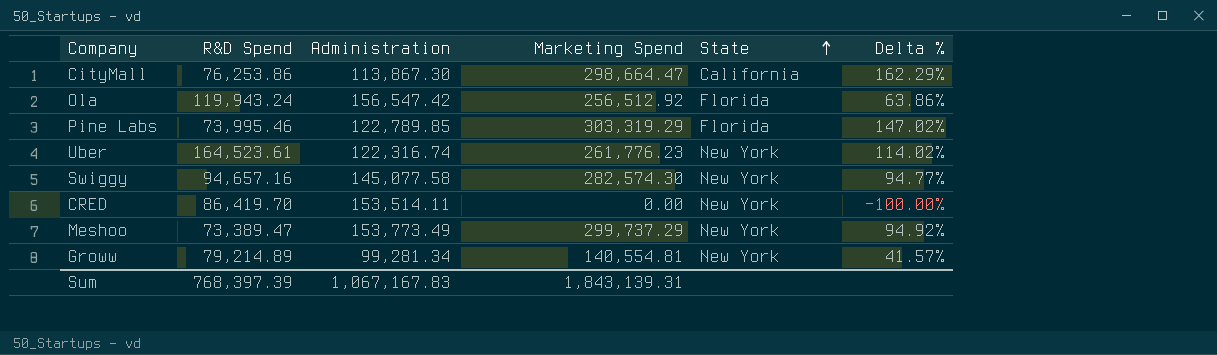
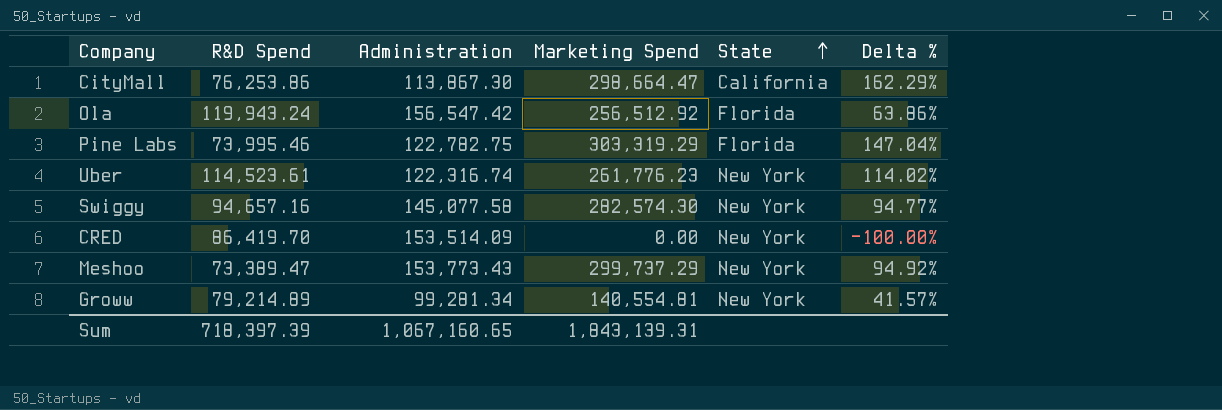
Pine Labs | Administration: 122,789.85 -> 122,782.75
Pine Labs | Delta %: 147.02% -> 147.04%
Uber | R&D Spend: 164,523.61 -> 114,523.61
CRED | Administration: 153,514.11 -> 153,514.09
Meshoo | Administration: 153,773.49 -> 153,773.43
Sum | R&D Spend: 768,397.39 -> 718,397.39
Sum | Administration: 1,067,167.83 -> 1,067,160.65

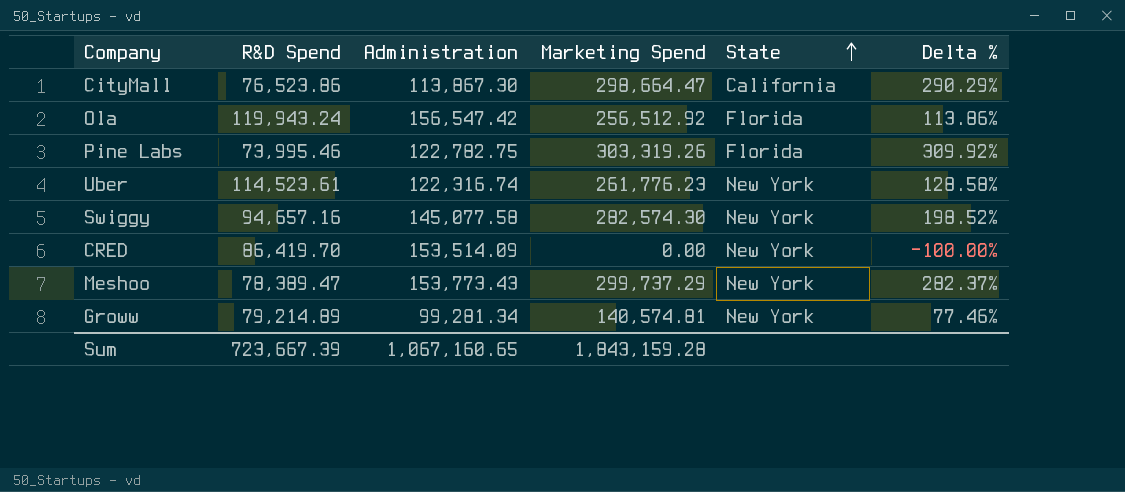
column Delta % | formula: ([Marketing Spend] - [Administration]) / [Administration] -> ([Marketing Spend] - [R&D Spend]) / [R&D Spend]
CityMall | R&D Spend: 76,253.86 -> 76,523.86
Pine Labs | Marketing Spend: 303,319.29 -> 303,319.26
Meshoo | R&D Spend: 73,389.47 -> 78,389.47
Groww | Marketing Spend: 140,554.81 -> 140,574.81
Sum | R&D Spend: 718,397.39 -> 723,667.39
Sum | Marketing Spend: 1,843,139.31 -> 1,843,159.28

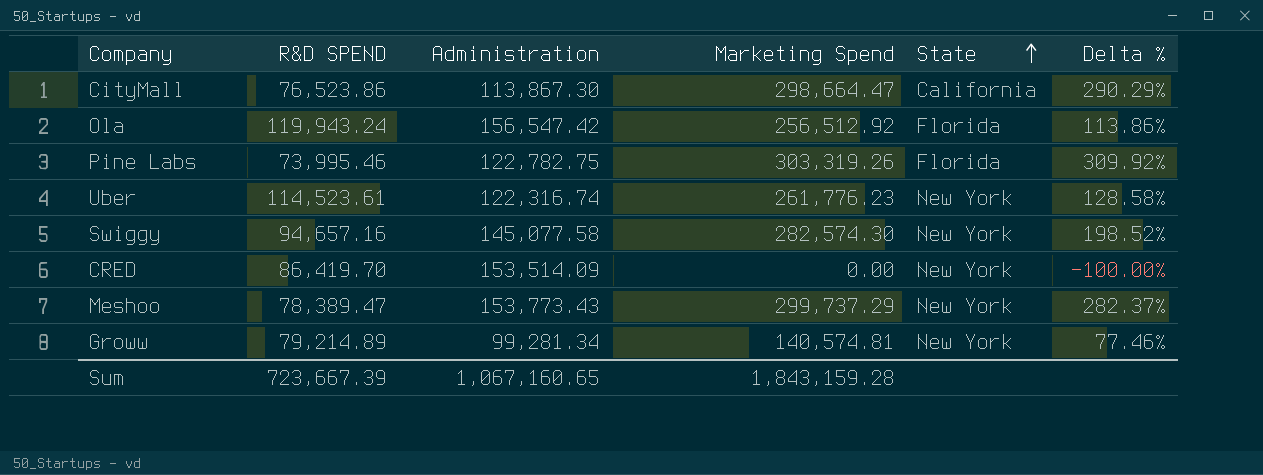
column name: R&D Spend -> R&D SPEND

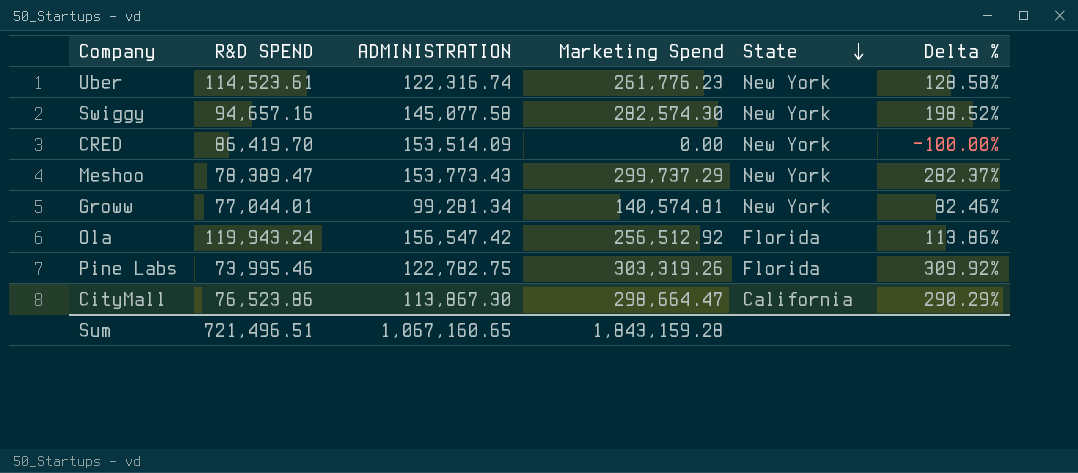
row order: State ascending -> State descending
column name: Administration -> ADMINISTRATION
Groww | R&D SPEND: 79,214.89 -> 77,044.01
Groww | Delta %: 77.46% -> 82.46%
Sum | R&D SPEND: 723,667.39 -> 721,496.51

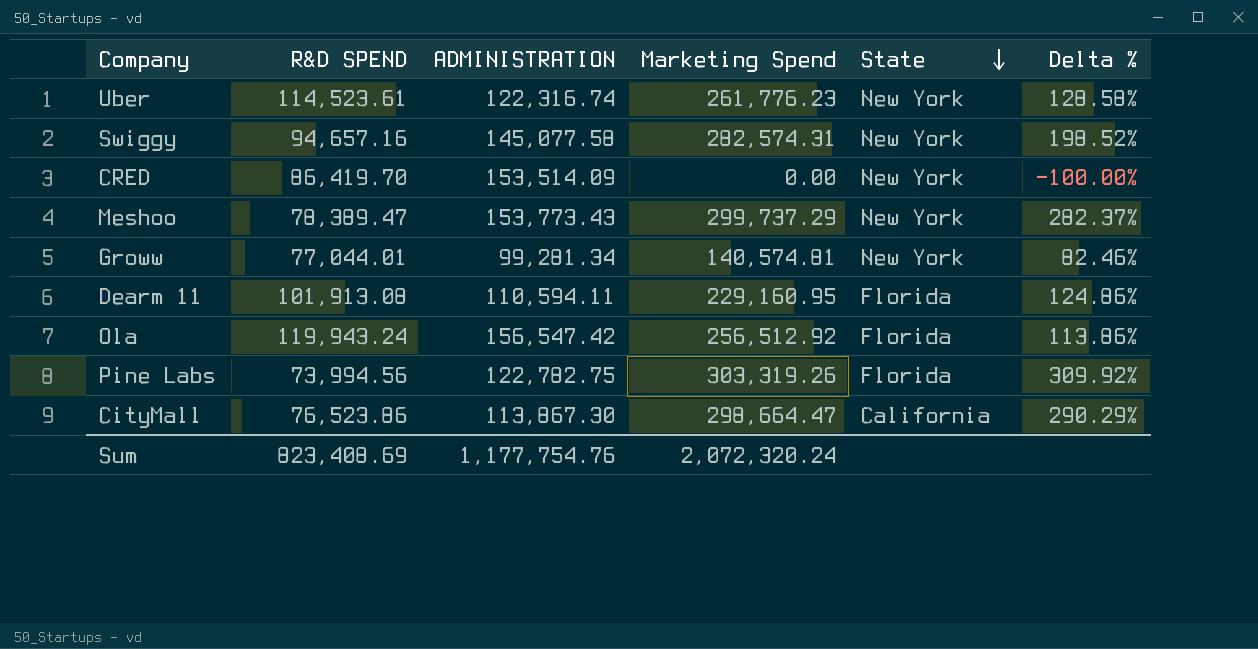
Swiggy | Marketing Spend: 282,574.30 -> 282,574.31
row Dearm 11: none -> 101,913.08 | 110,594.11 | 229,160.95 | Florida | 124.86%
Pine Labs | R&D SPEND: 73,995.46 -> 73,994.56
Sum | R&D SPEND: 721,496.51 -> 823,408.69
Sum | ADMINISTRATION: 1,067,160.65 -> 1,177,754.76
Sum | Marketing Spend: 1,843,159.28 -> 2,072,320.24

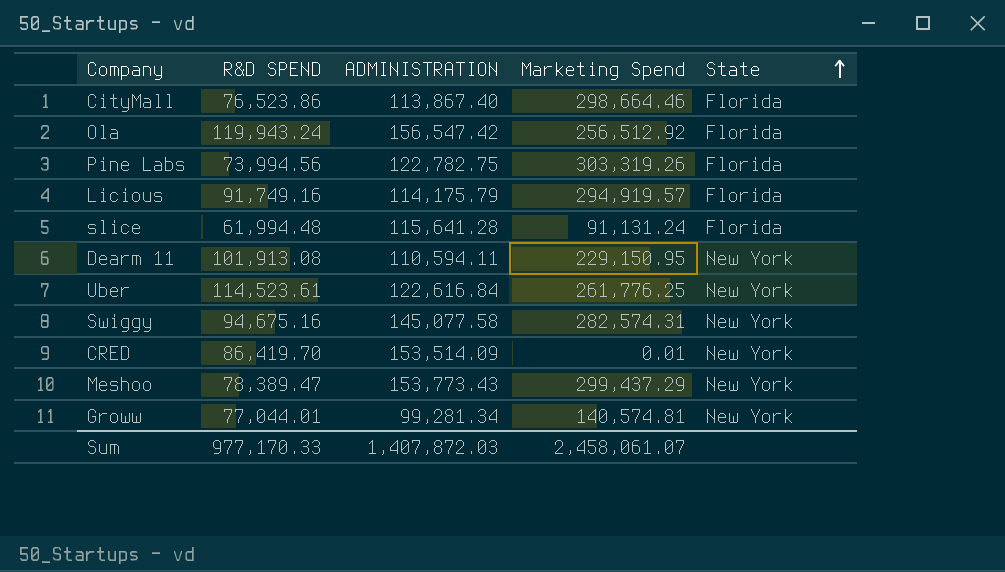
row order: State descending -> State ascending
column Delta % | formula: ([Marketing Spend] - [R&D SPEND]) / [R&D SPEND] -> none
CityMall | ADMINISTRATION: 113,867.30 -> 113,867.40
CityMall | Marketing Spend: 298,664.47 -> 298,664.46
CityMall | State: California -> Florida
row Licious: none -> 91,749.16 | 114,175.79 | 294,919.57 | Florida
row slice: none -> 61,994.48 | 115,641.28 | 91,131.24 | Florida
Dearm 11 | Marketing Spend: 229,160.95 -> 229,150.95
Dearm 11 | State: Florida -> New York
Uber | ADMINISTRATION: 122,316.74 -> 122,616.84
Uber | Marketing Spend: 261,776.23 -> 261,776.25
Swiggy | R&D SPEND: 94,657.16 -> 94,675.16
CRED | Marketing Spend: 0.00 -> 0.01
Meshoo | Marketing Spend: 299,737.29 -> 299,437.29
Sum | R&D SPEND: 823,408.69 -> 977,170.33
Sum | ADMINISTRATION: 1,177,754.76 -> 1,407,872.03
Sum | Marketing Spend: 2,072,320.24 -> 2,458,061.07

